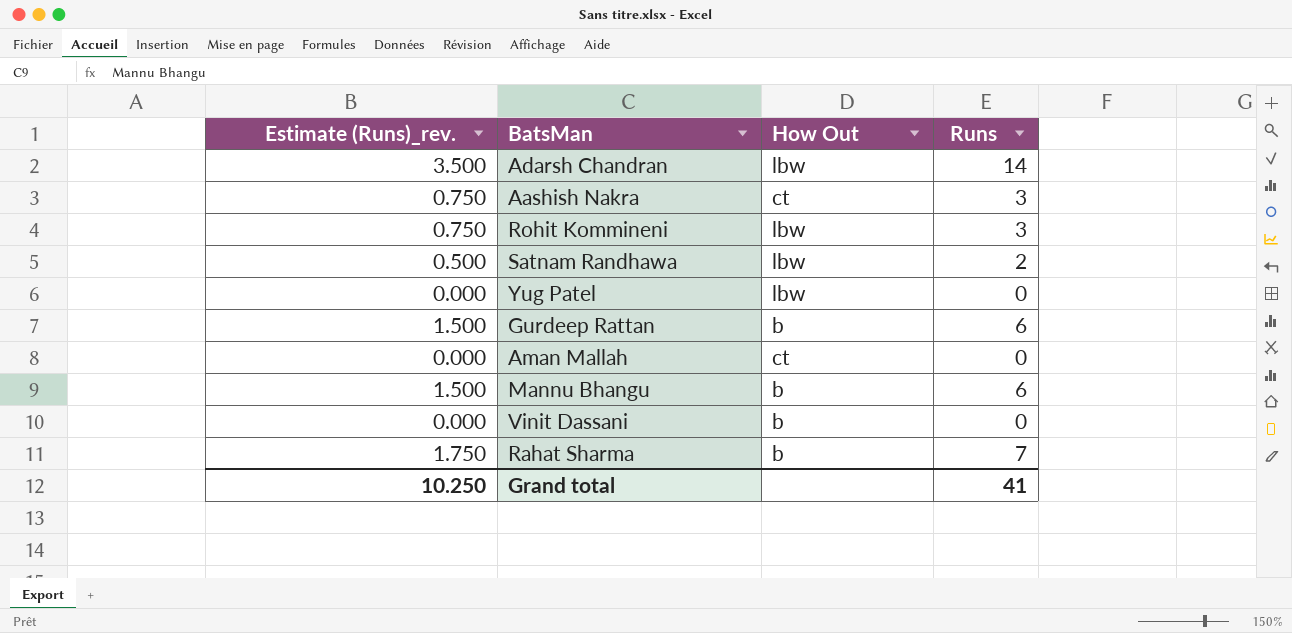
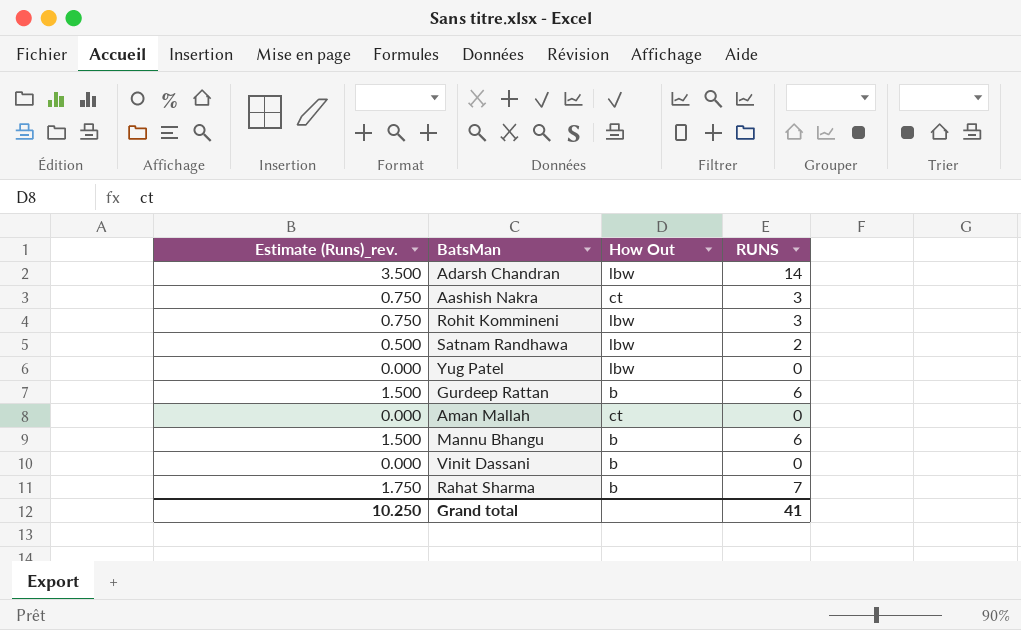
column name: Runs -> RUNS

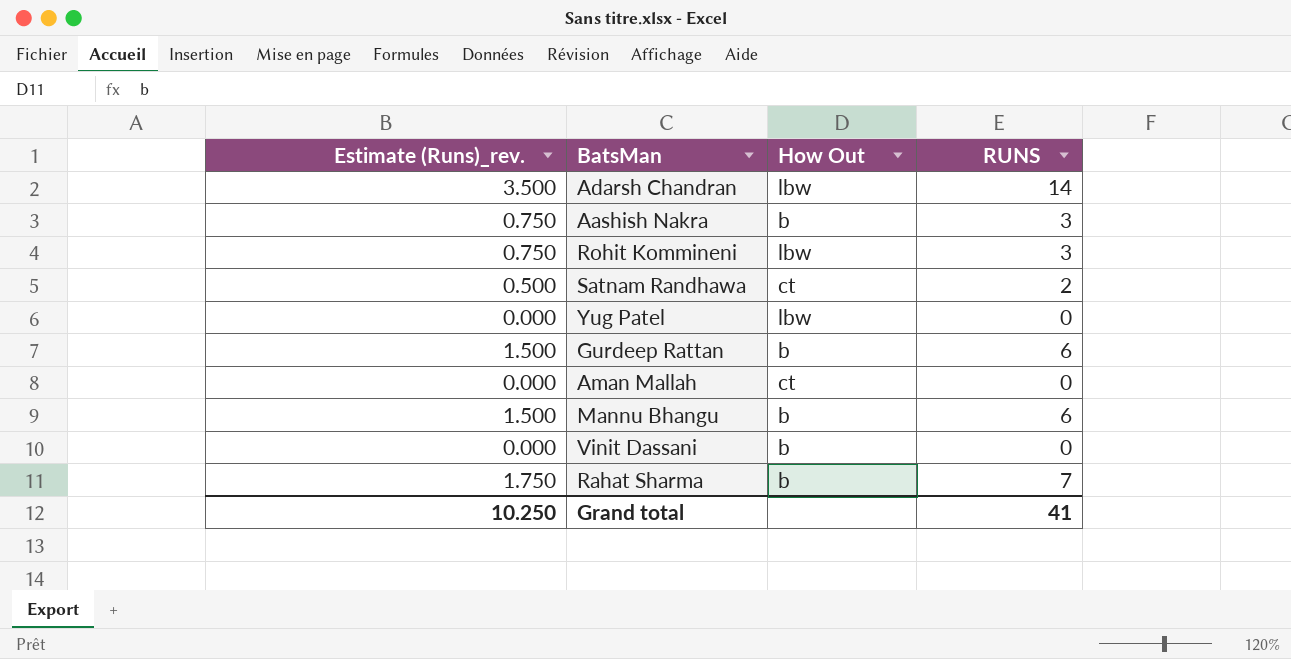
Aashish Nakra | How Out: ct -> b
Satnam Randhawa | How Out: lbw -> ct

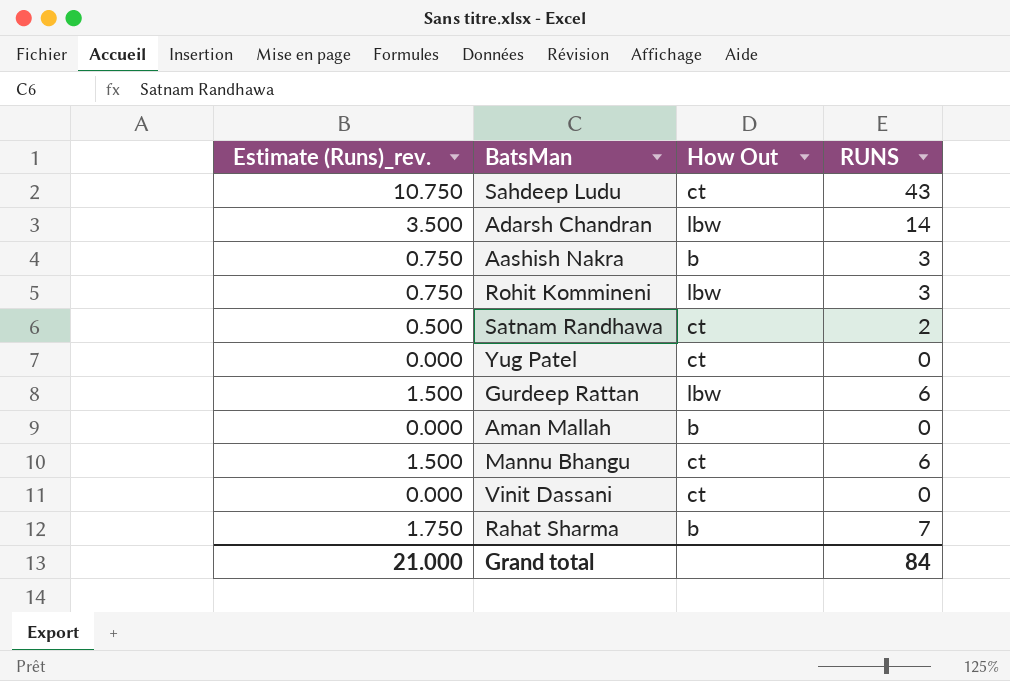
row Sahdeep Ludu: none -> 10.750 | ct | 43
Yug Patel | How Out: lbw -> ct
Gurdeep Rattan | How Out: b -> lbw
Aman Mallah | How Out: ct -> b
Mannu Bhangu | How Out: b -> ct
Vinit Dassani | How Out: b -> ct
Grand total | Estimate (Runs)_rev.: 10.250 -> 21.000
Grand total | RUNS: 41 -> 84

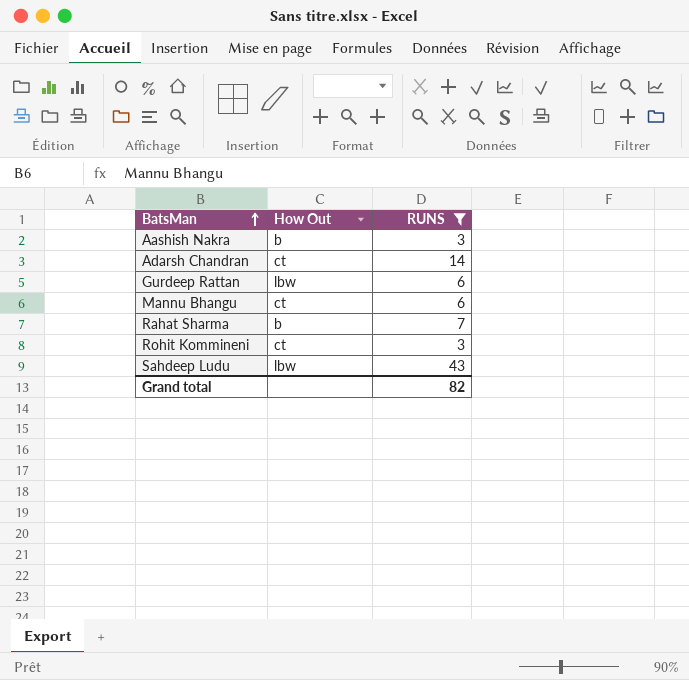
filter: none -> RUNS >= 3
row order: none -> BatsMan ascending
column Estimate (Runs)_rev. | formula: [RUNS] * 0.25 -> none
Adarsh Chandran | How Out: lbw -> ct
Rohit Kommineni | How Out: lbw -> ct
Sahdeep Ludu | How Out: ct -> lbw
Grand total | RUNS: 84 -> 82

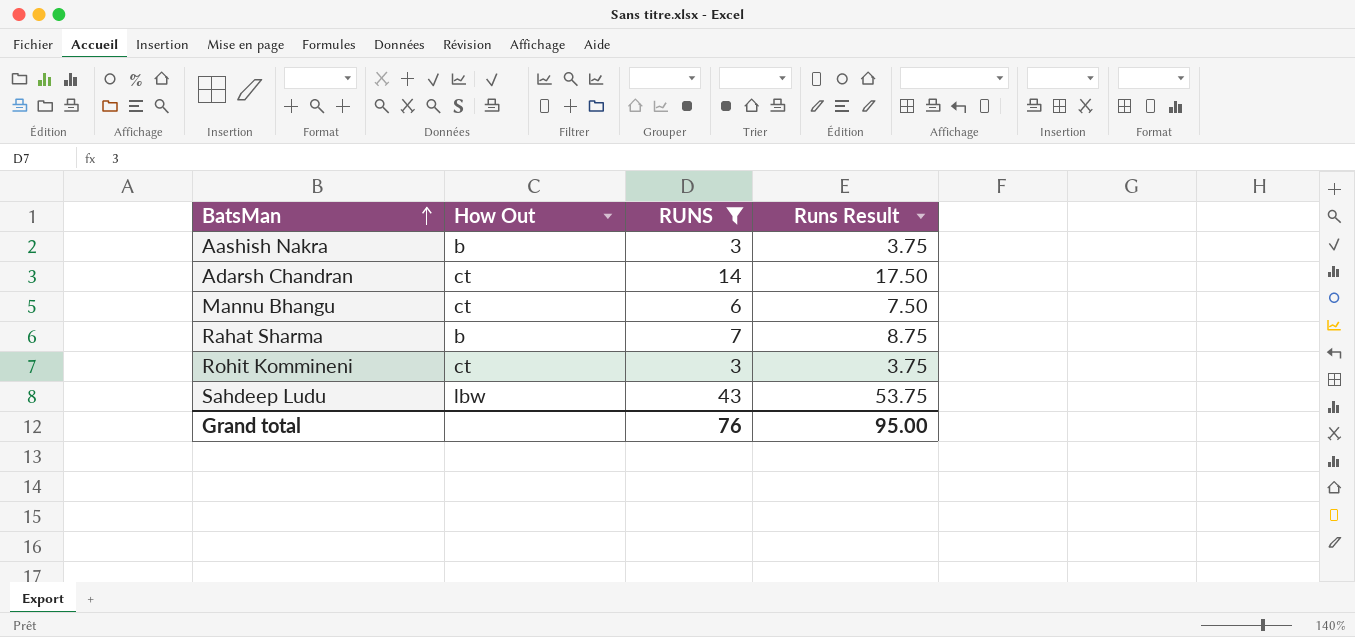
column Runs Result | formula: none -> [RUNS] * 1.25
row Gurdeep Rattan: lbw | 6 -> none
Grand total | RUNS: 82 -> 76

